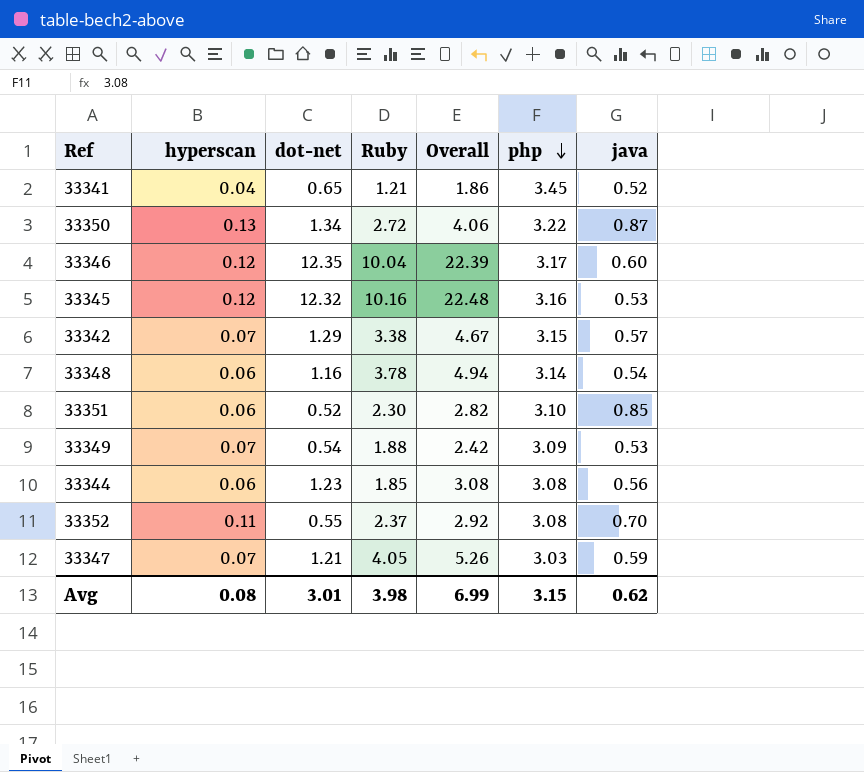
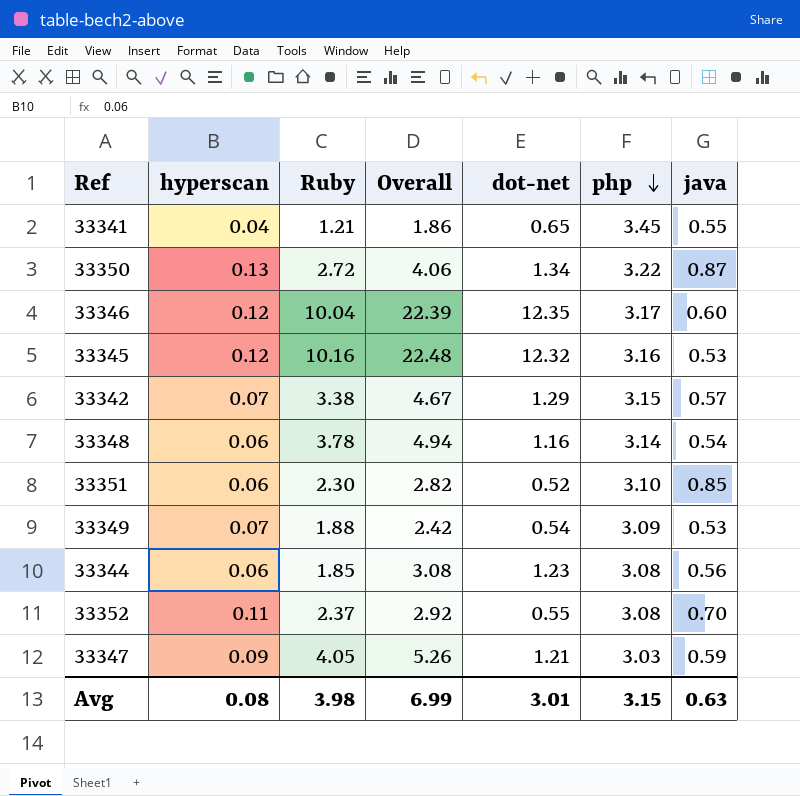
column dot-net | position: 3 -> 5
33341 | java: 0.52 -> 0.55
33347 | hyperscan: 0.07 -> 0.09
Avg | java: 0.62 -> 0.63

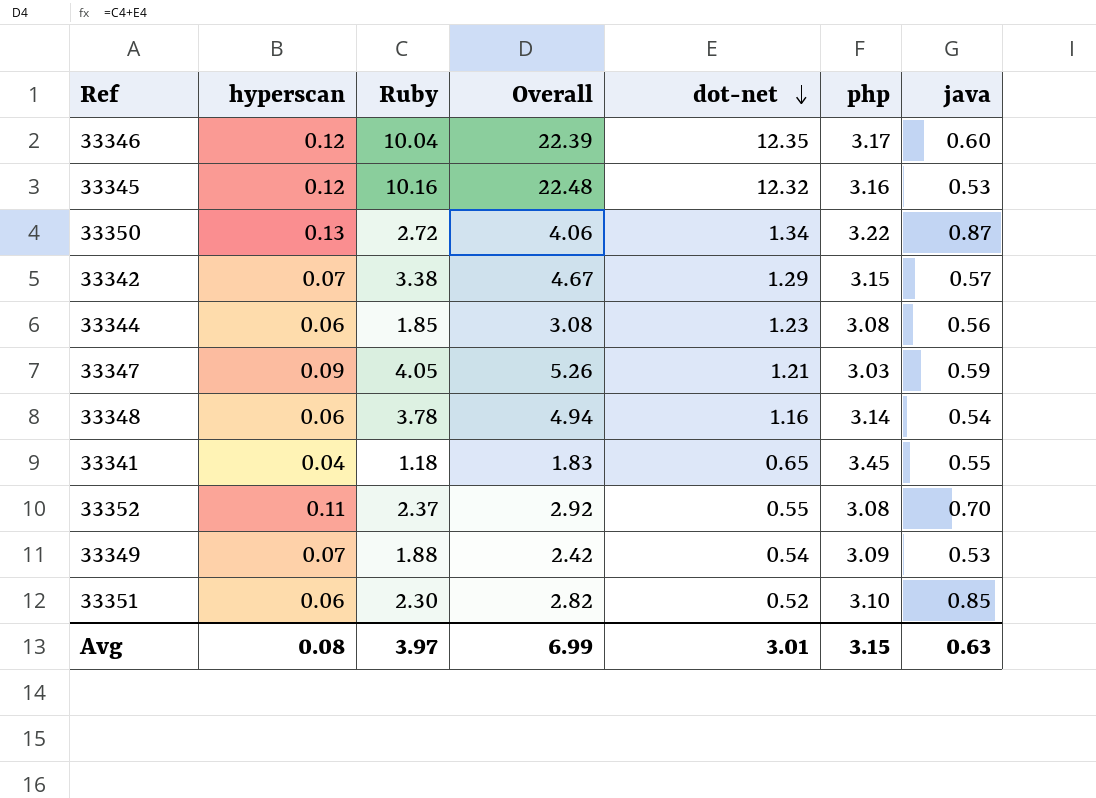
row order: php descending -> dot-net descending
33341 | Ruby: 1.21 -> 1.18
33341 | Overall: 1.86 -> 1.83
Avg | Ruby: 3.98 -> 3.97

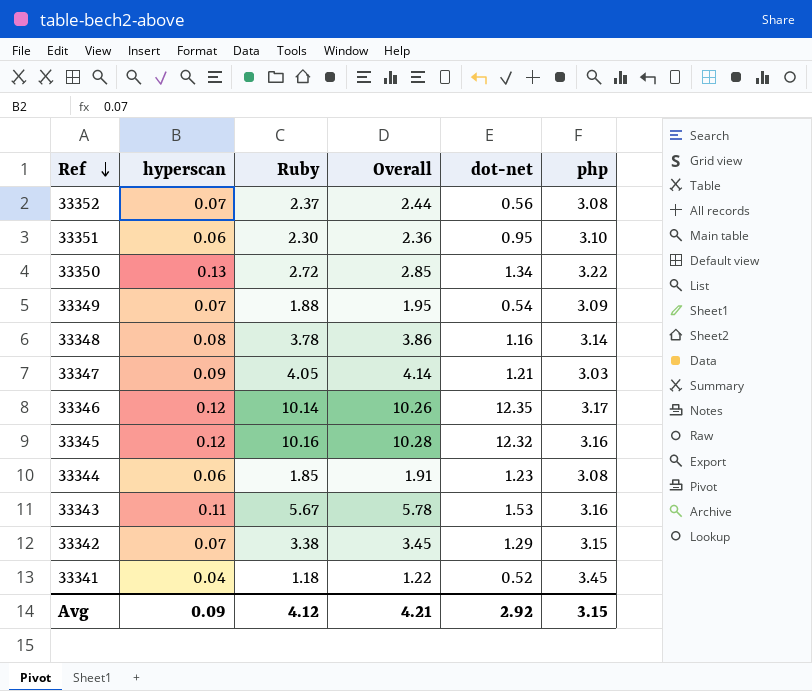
row order: dot-net descending -> Ref descending
column java | position: 7 -> none
column Overall | formula: [Ruby] + [dot-net] -> [hyperscan] + [Ruby]
33352 | hyperscan: 0.11 -> 0.07
33352 | dot-net: 0.55 -> 0.56
33351 | dot-net: 0.52 -> 0.95
33348 | hyperscan: 0.06 -> 0.08
33346 | Ruby: 10.04 -> 10.14
row 33343: none -> 0.11 | 5.67 | 5.78 | 1.53 | 3.16
33341 | dot-net: 0.65 -> 0.52
Avg | hyperscan: 0.08 -> 0.09
Avg | Ruby: 3.97 -> 4.12
Avg | Overall: 6.99 -> 4.21
Avg | dot-net: 3.01 -> 2.92

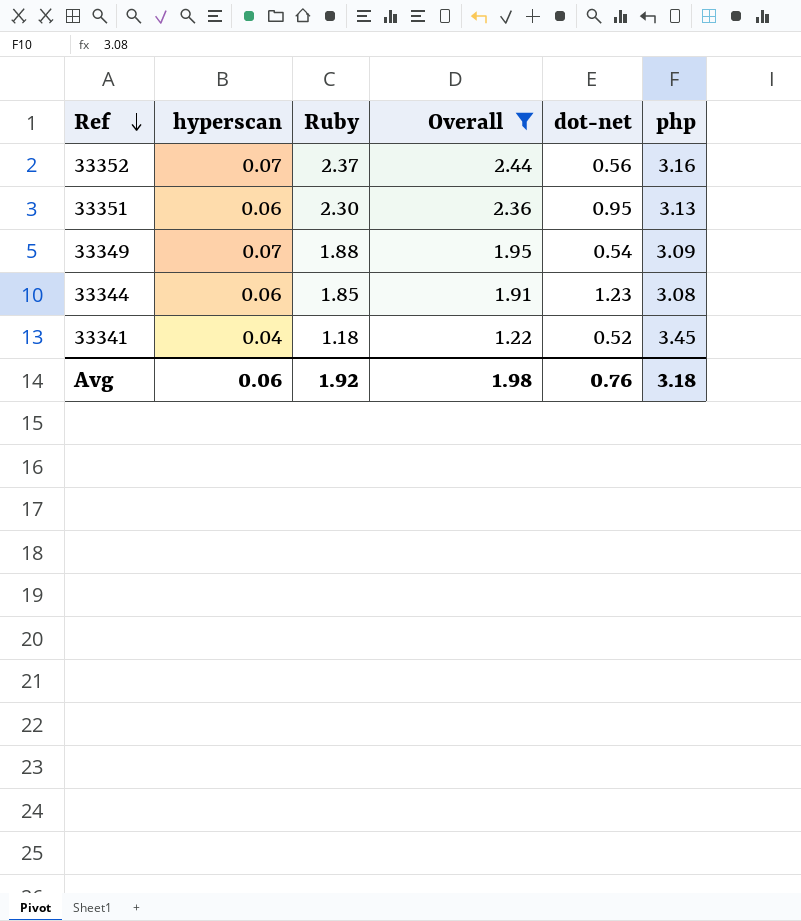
filter: none -> Overall <= 2.44
33352 | php: 3.08 -> 3.16
33351 | php: 3.10 -> 3.13
Avg | hyperscan: 0.09 -> 0.06
Avg | Ruby: 4.12 -> 1.92
Avg | Overall: 4.21 -> 1.98
Avg | dot-net: 2.92 -> 0.76
Avg | php: 3.15 -> 3.18

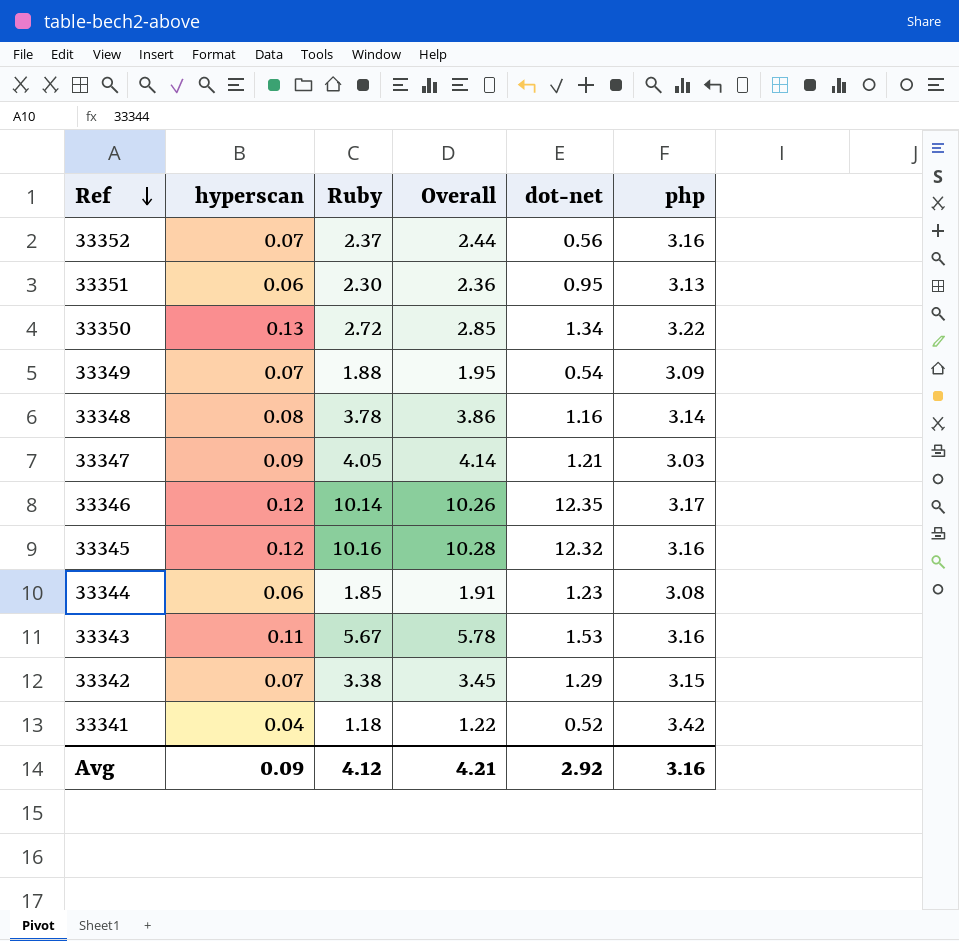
filter: Overall <= 2.44 -> none
33341 | php: 3.45 -> 3.42
Avg | hyperscan: 0.06 -> 0.09
Avg | Ruby: 1.92 -> 4.12
Avg | Overall: 1.98 -> 4.21
Avg | dot-net: 0.76 -> 2.92
Avg | php: 3.18 -> 3.16

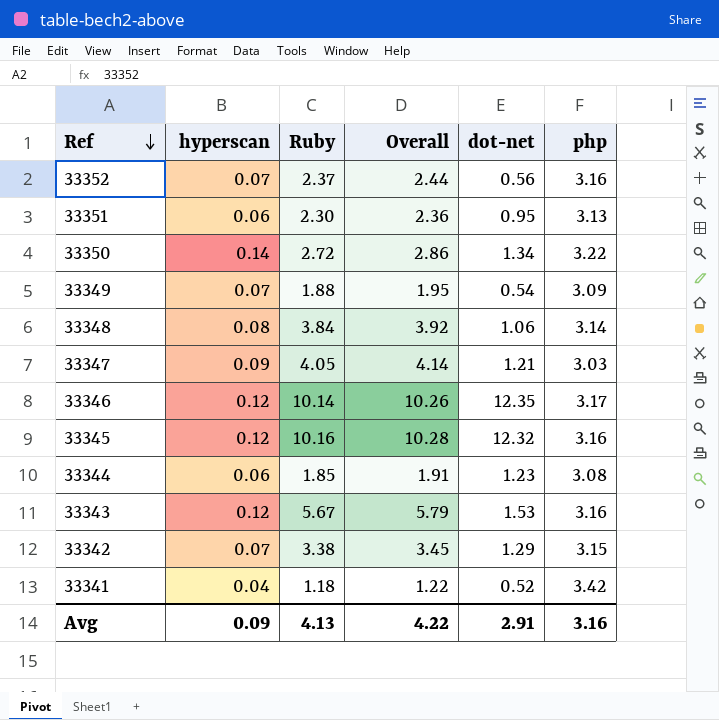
33350 | hyperscan: 0.13 -> 0.14
33350 | Overall: 2.85 -> 2.86
33348 | Ruby: 3.78 -> 3.84
33348 | Overall: 3.86 -> 3.92
33348 | dot-net: 1.16 -> 1.06
33343 | hyperscan: 0.11 -> 0.12
33343 | Overall: 5.78 -> 5.79
Avg | Ruby: 4.12 -> 4.13
Avg | Overall: 4.21 -> 4.22
Avg | dot-net: 2.92 -> 2.91

